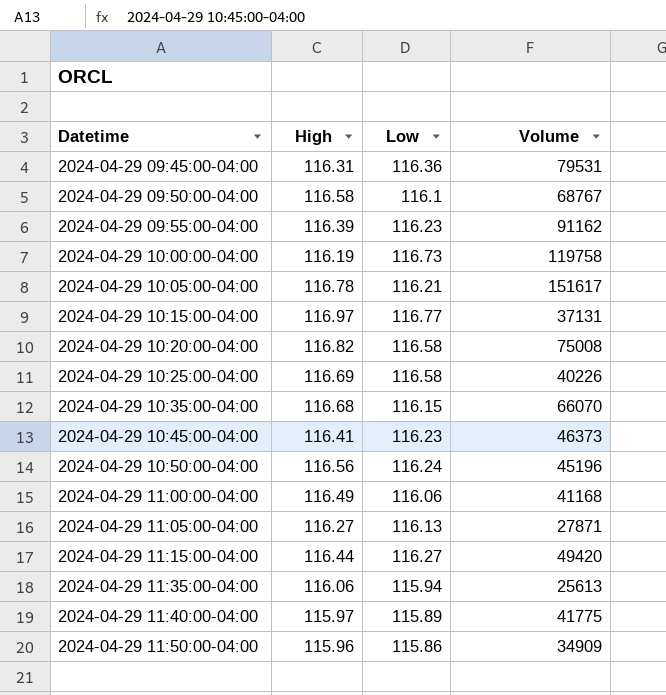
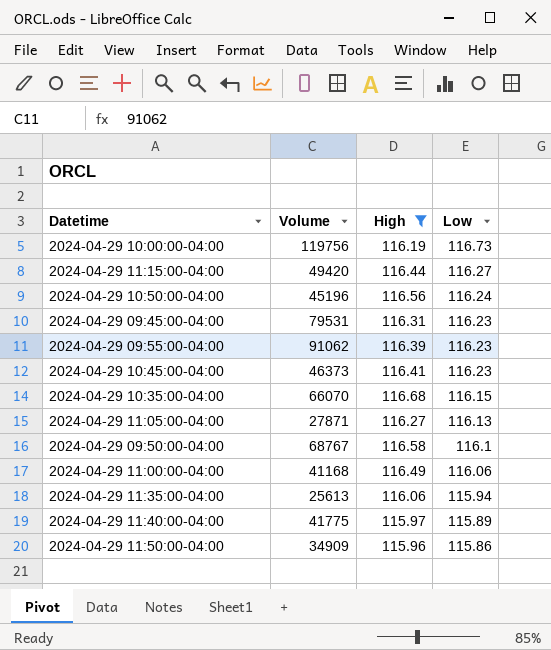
filter: none -> High <= 116.68
row order: Datetime ascending -> Low descending
column Volume | position: 4 -> 2
2024-04-29 10:00:00-04:00 | Volume: 119758 -> 119756
2024-04-29 09:45:00-04:00 | Low: 116.36 -> 116.23
2024-04-29 09:55:00-04:00 | Volume: 91162 -> 91062

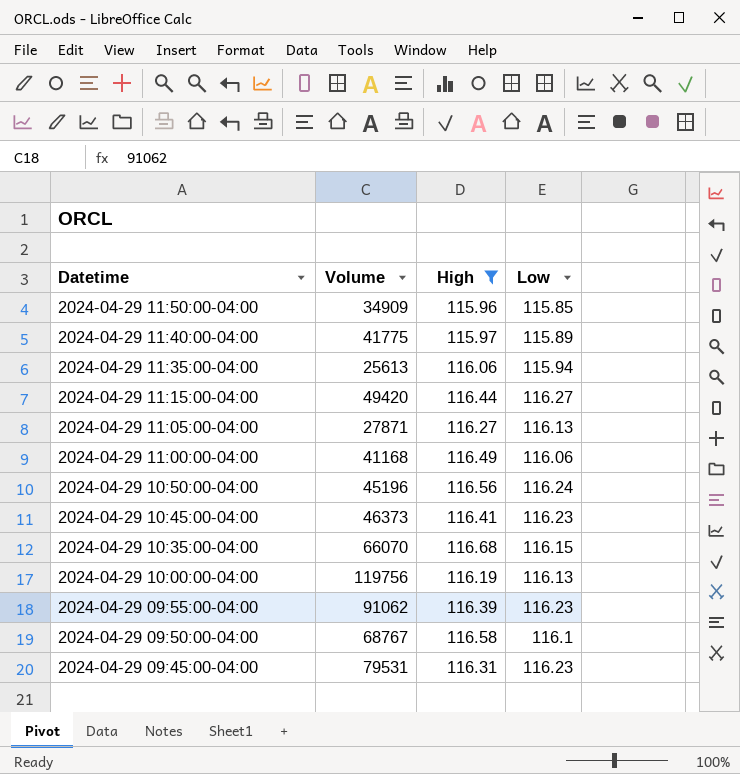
row order: Low descending -> Datetime descending
2024-04-29 11:50:00-04:00 | Low: 115.86 -> 115.85
2024-04-29 10:00:00-04:00 | Low: 116.73 -> 116.13

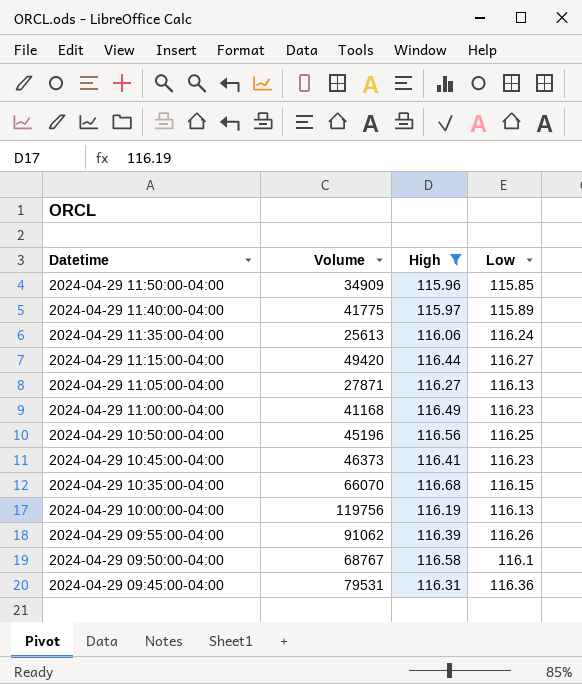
2024-04-29 11:35:00-04:00 | Low: 115.94 -> 116.24
2024-04-29 11:00:00-04:00 | Low: 116.06 -> 116.23
2024-04-29 10:50:00-04:00 | Low: 116.24 -> 116.25
2024-04-29 09:55:00-04:00 | Low: 116.23 -> 116.26
2024-04-29 09:45:00-04:00 | Low: 116.23 -> 116.36

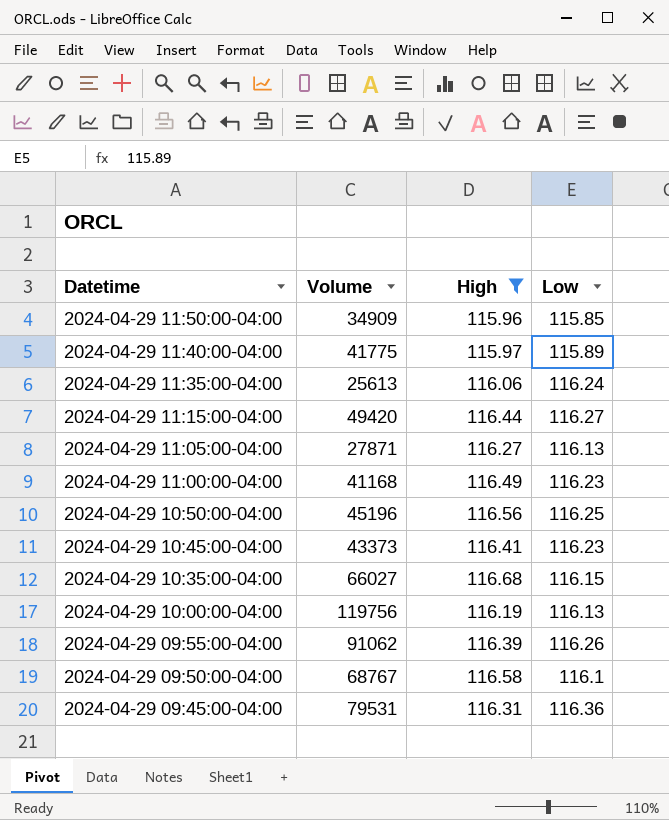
2024-04-29 10:45:00-04:00 | Volume: 46373 -> 43373
2024-04-29 10:35:00-04:00 | Volume: 66070 -> 66027

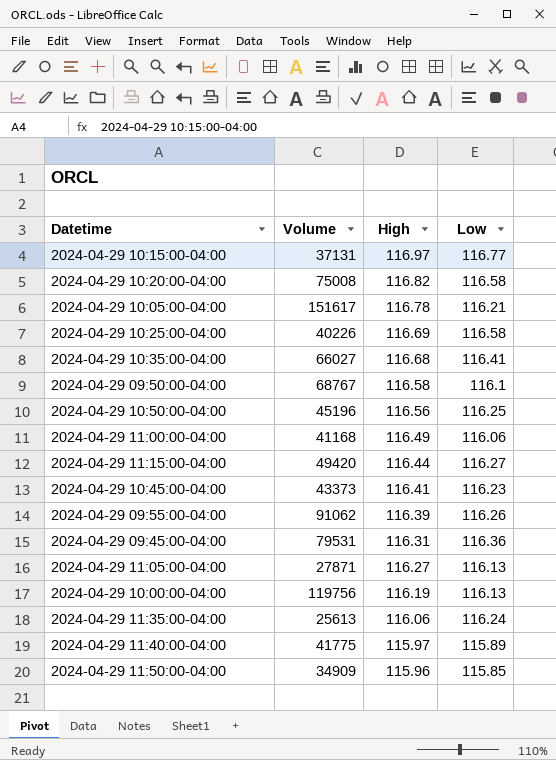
filter: High <= 116.68 -> none
row order: Datetime descending -> High descending
2024-04-29 10:35:00-04:00 | Low: 116.15 -> 116.41
2024-04-29 11:00:00-04:00 | Low: 116.23 -> 116.06

